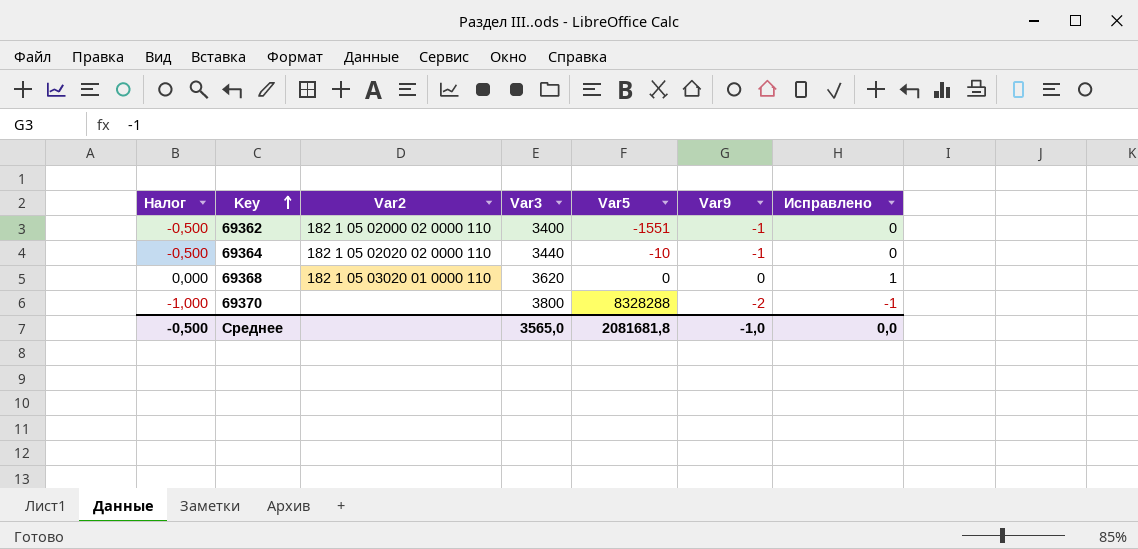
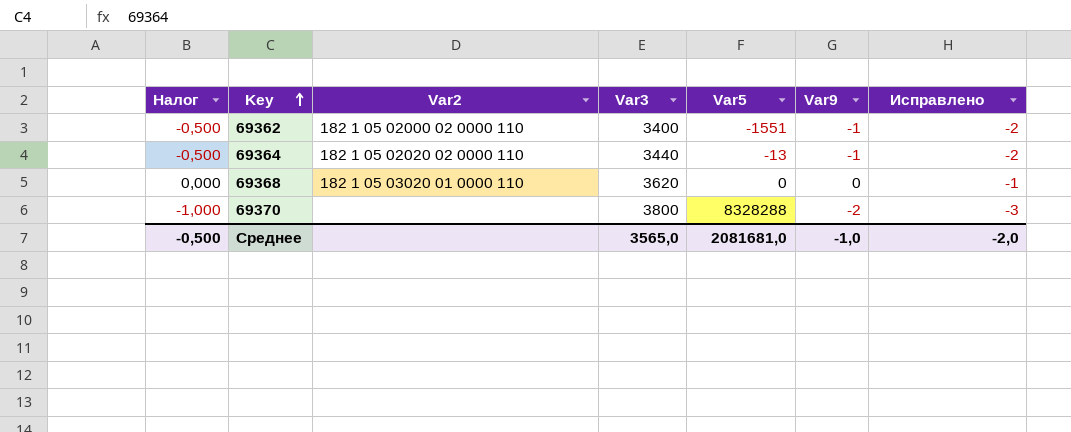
column Исправлено | formula: [Var9] + 1 -> [Var9] - 1
69364 | Var5: -10 -> -13
Среднее | Var5: 2081681,8 -> 2081681,0
Среднее | Исправлено: 0,0 -> -2,0

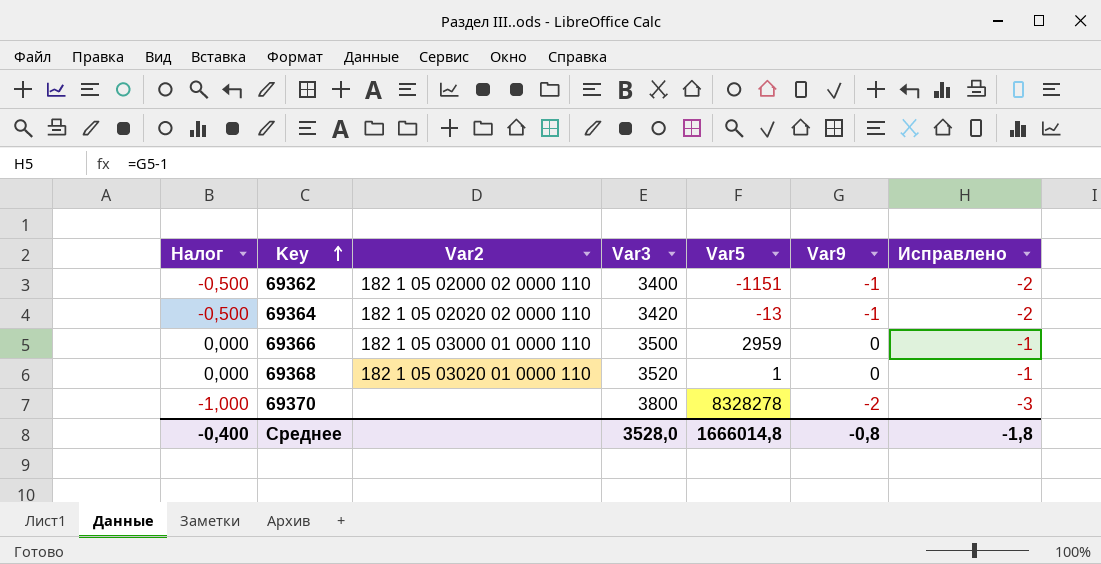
69362 | Var5: -1551 -> -1151
69364 | Var3: 3440 -> 3420
row 69366: none -> 0,000 | 182 1 05 03000 01 0000 110 | 3500 | 2959 | 0 | -1
69368 | Var3: 3620 -> 3520
69368 | Var5: 0 -> 1
69370 | Var5: 8328288 -> 8328278
Среднее | Налог: -0,500 -> -0,400
Среднее | Var3: 3565,0 -> 3528,0
Среднее | Var5: 2081681,0 -> 1666014,8
Среднее | Var9: -1,0 -> -0,8
Среднее | Исправлено: -2,0 -> -1,8

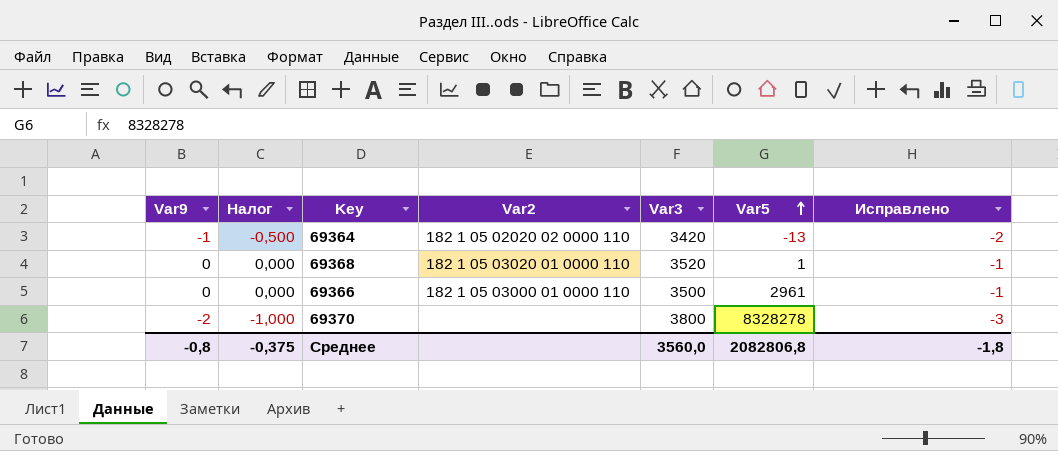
row order: Key ascending -> Var5 ascending
column Var9 | position: 6 -> 1
row 69362: -0,500 | 182 1 05 02000 02 0000 110 | 3400 | -1151 | -1 | -2 -> none
69366 | Var5: 2959 -> 2961
Среднее | Налог: -0,400 -> -0,375
Среднее | Var3: 3528,0 -> 3560,0
Среднее | Var5: 1666014,8 -> 2082806,8

